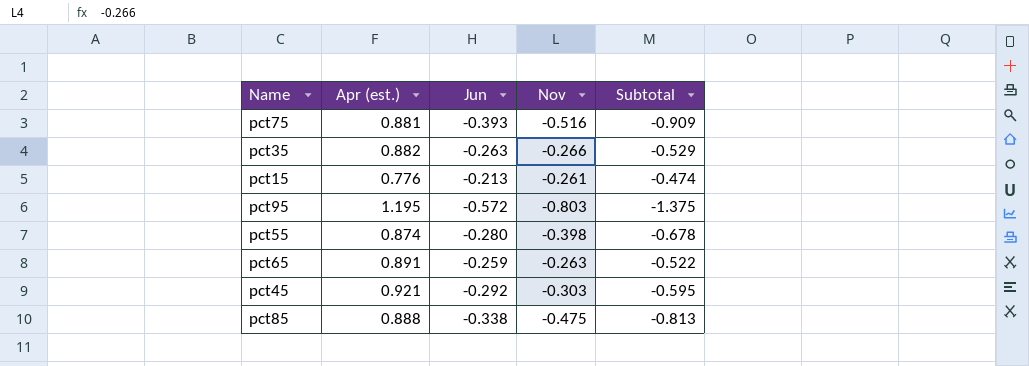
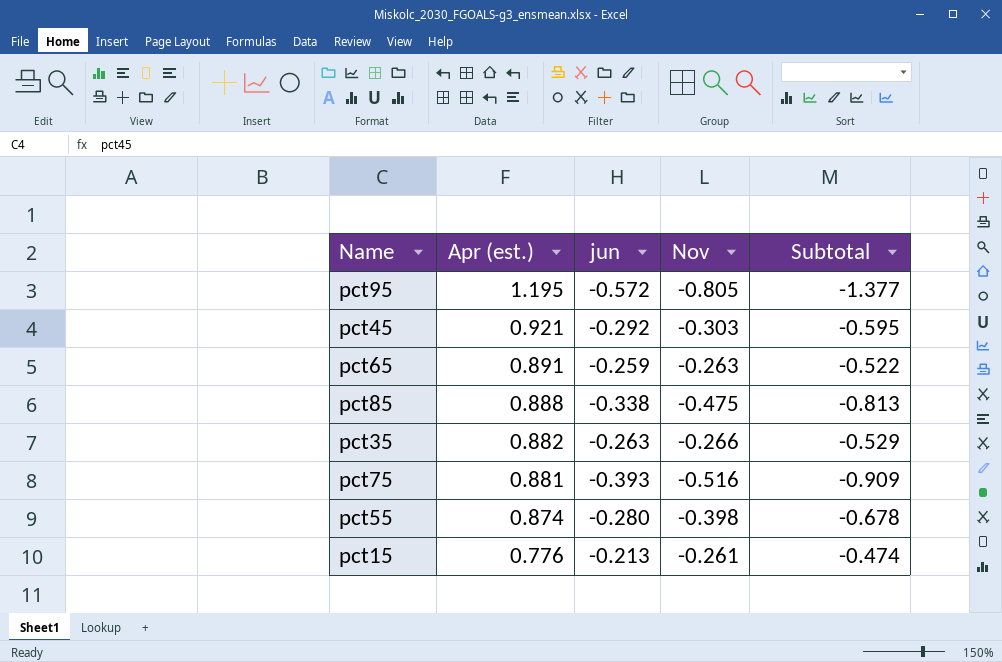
row order: none -> Apr (est.) descending
column name: Jun -> jun
pct95 | Nov: -0.803 -> -0.805
pct95 | Subtotal: -1.375 -> -1.377

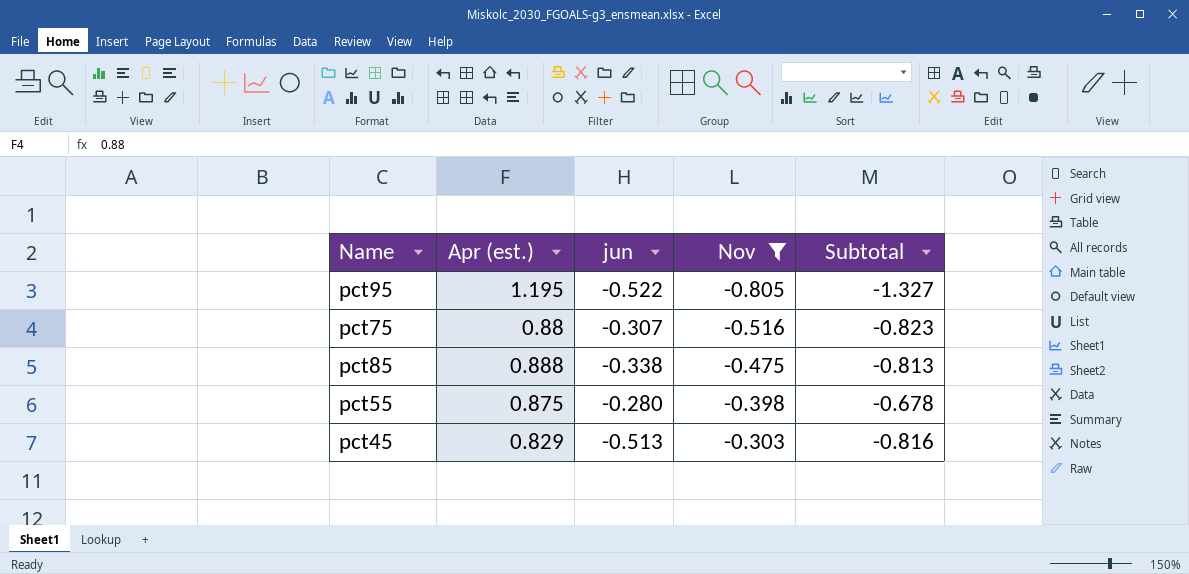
filter: none -> Nov <= -0.303
row order: Apr (est.) descending -> Nov ascending
pct95 | jun: -0.572 -> -0.522
pct95 | Subtotal: -1.377 -> -1.327
pct75 | Apr (est.): 0.881 -> 0.88
pct75 | jun: -0.393 -> -0.307
pct75 | Subtotal: -0.909 -> -0.823
pct55 | Apr (est.): 0.874 -> 0.875
pct45 | Apr (est.): 0.921 -> 0.829
pct45 | jun: -0.292 -> -0.513
pct45 | Subtotal: -0.595 -> -0.816

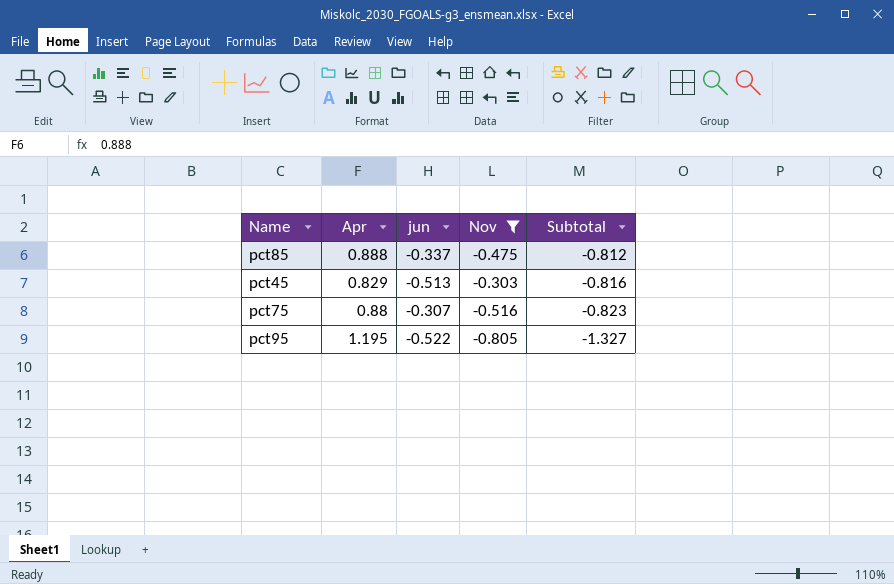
row order: Nov ascending -> Subtotal descending
column name: Apr (est.) -> Apr
row pct55: 0.875 | -0.280 | -0.398 | -0.678 -> none
pct85 | jun: -0.338 -> -0.337
pct85 | Subtotal: -0.813 -> -0.812

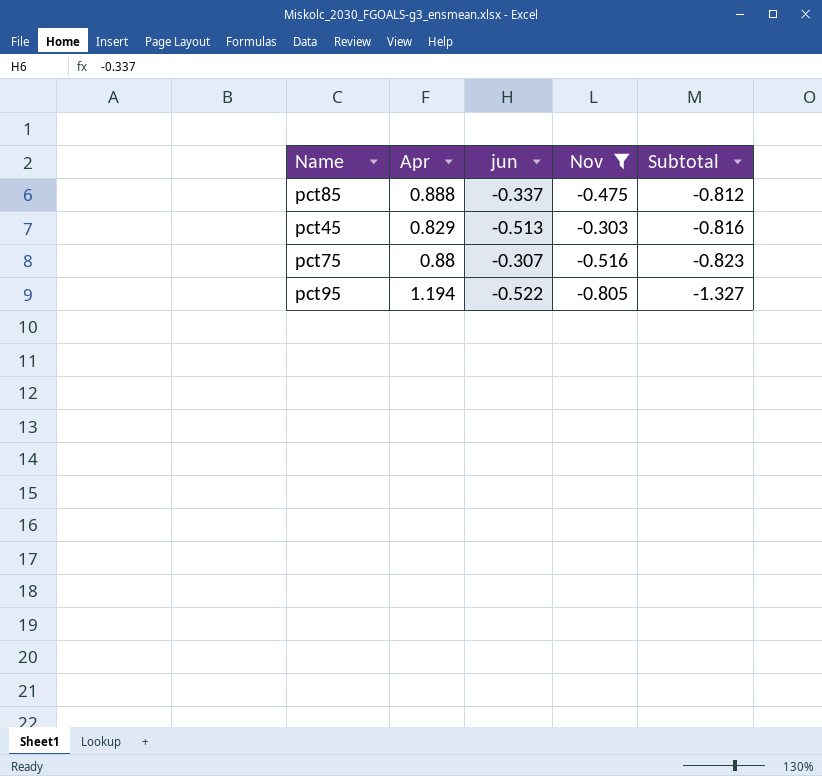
pct95 | Apr: 1.195 -> 1.194

